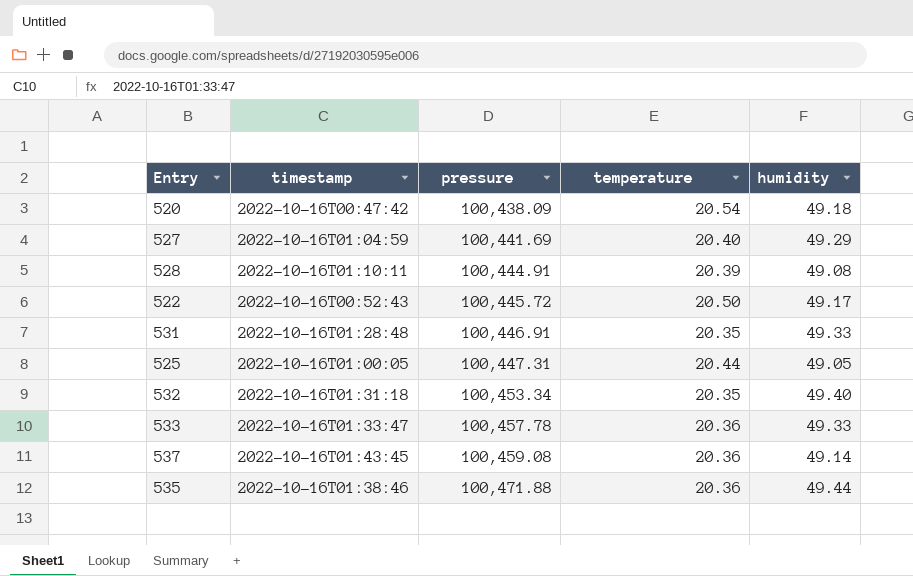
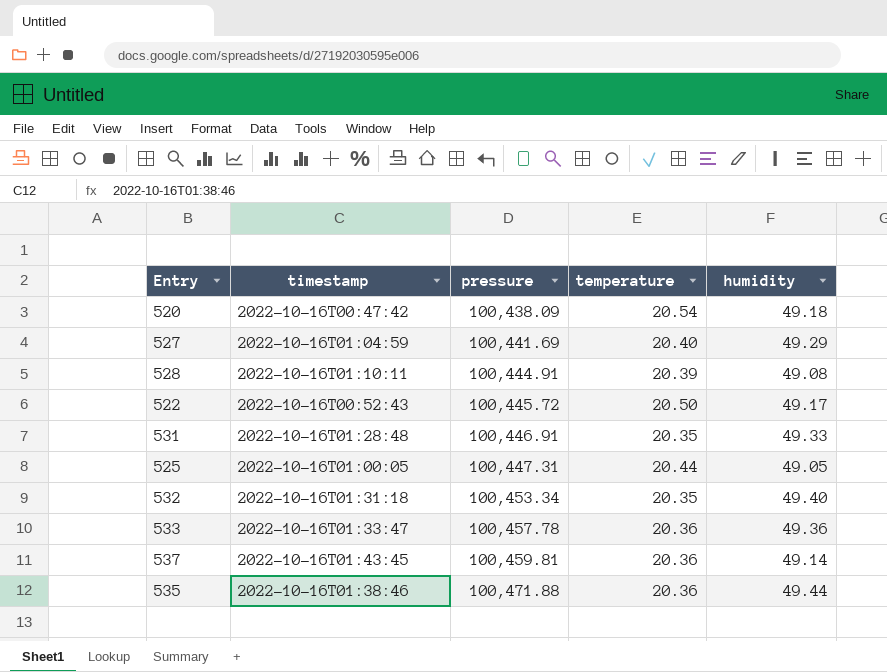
533 | humidity: 49.33 -> 49.36
537 | pressure: 100,459.08 -> 100,459.81

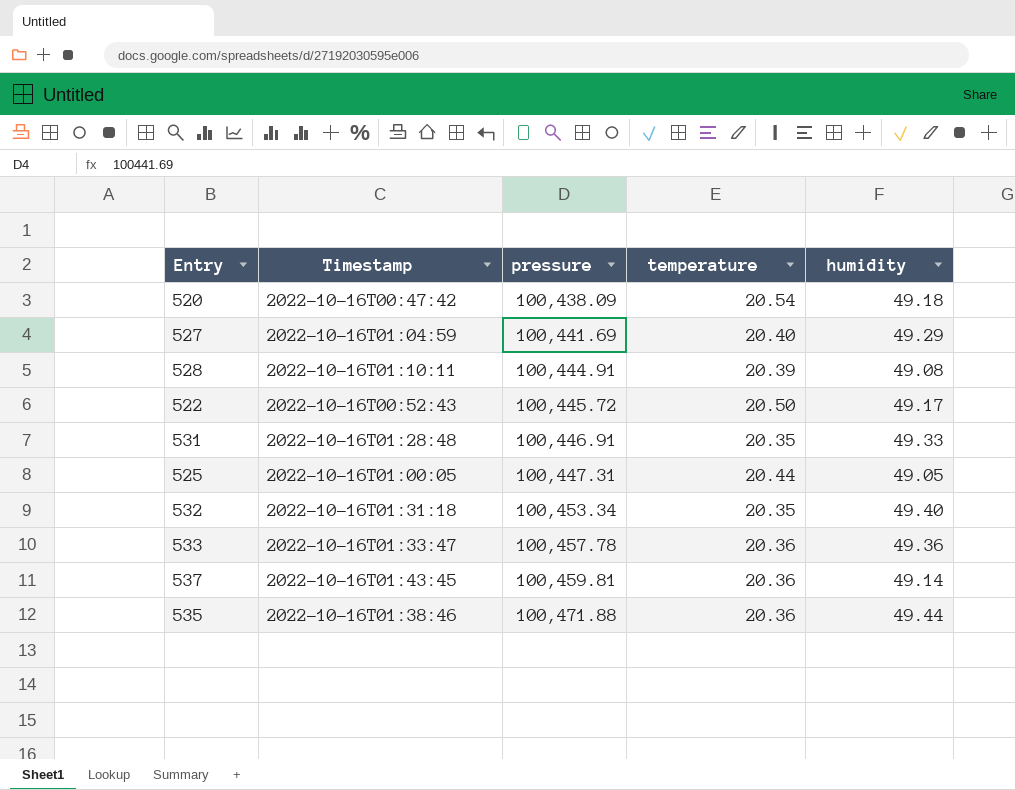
column name: timestamp -> Timestamp

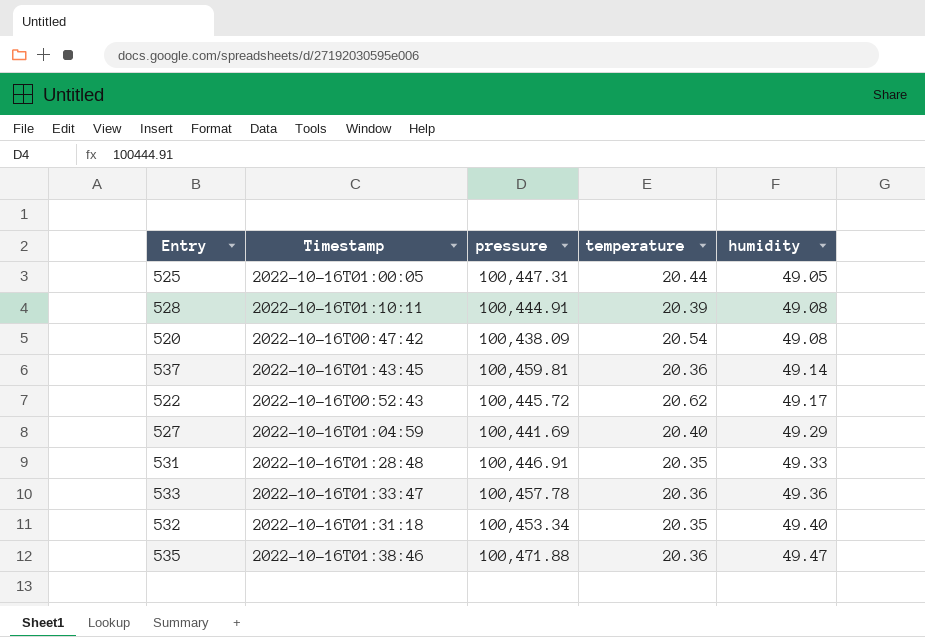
row order: pressure ascending -> humidity ascending
520 | humidity: 49.18 -> 49.08
522 | temperature: 20.50 -> 20.62
535 | humidity: 49.44 -> 49.47

